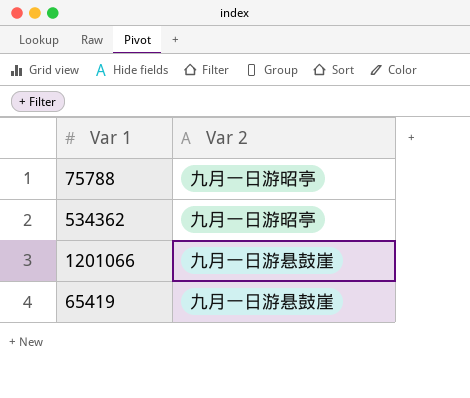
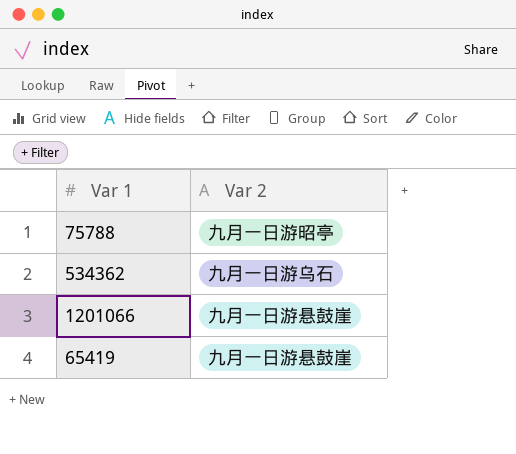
534362 | Var 2: 九月一日游昭亭 -> 九月一日游乌石

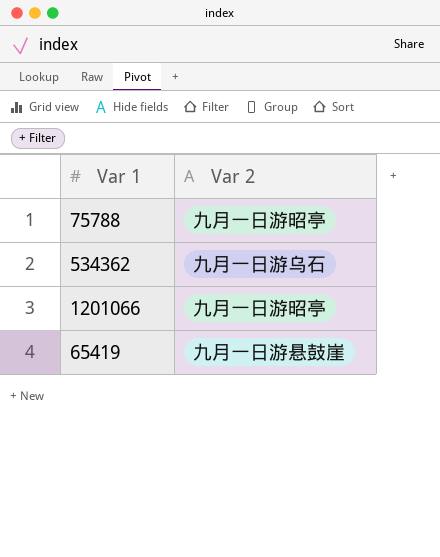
1201066 | Var 2: 九月一日游悬鼓崖 -> 九月一日游昭亭

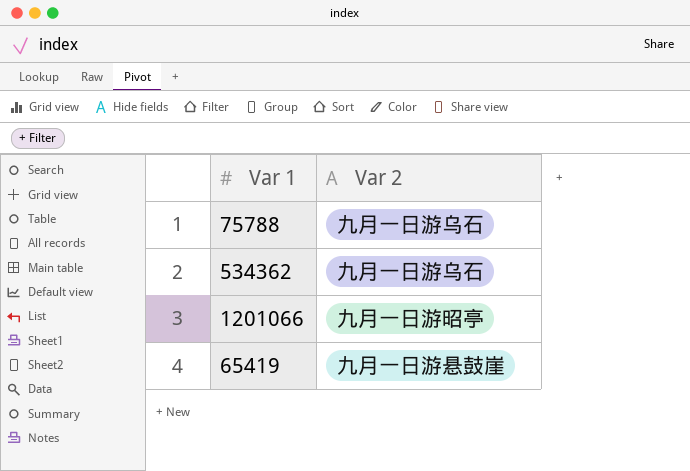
75788 | Var 2: 九月一日游昭亭 -> 九月一日游乌石

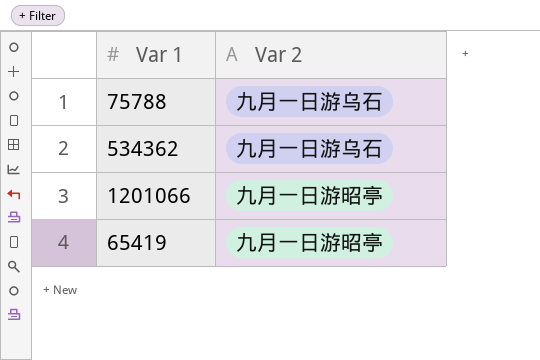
65419 | Var 2: 九月一日游悬鼓崖 -> 九月一日游昭亭

